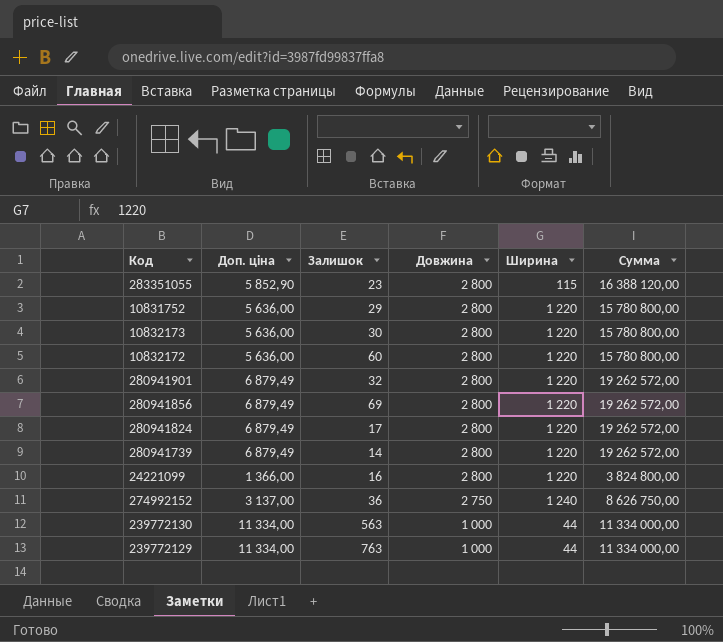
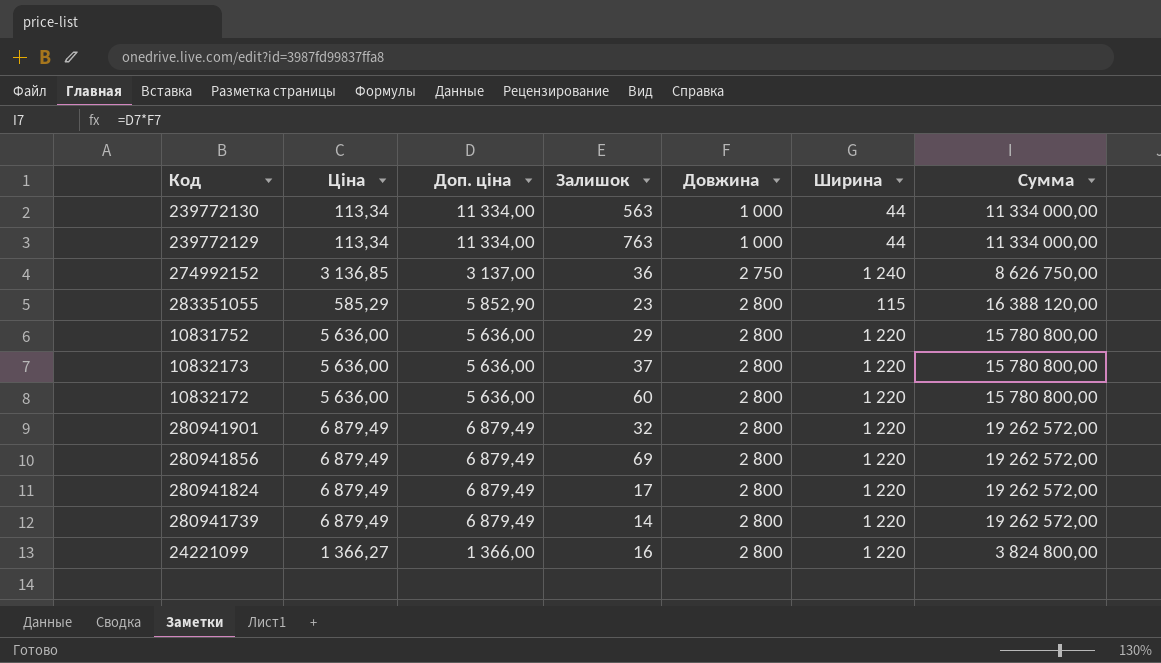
row order: Довжина descending -> Довжина ascending
column Ціна | position: none -> 2
10832173 | Залишок: 30 -> 37

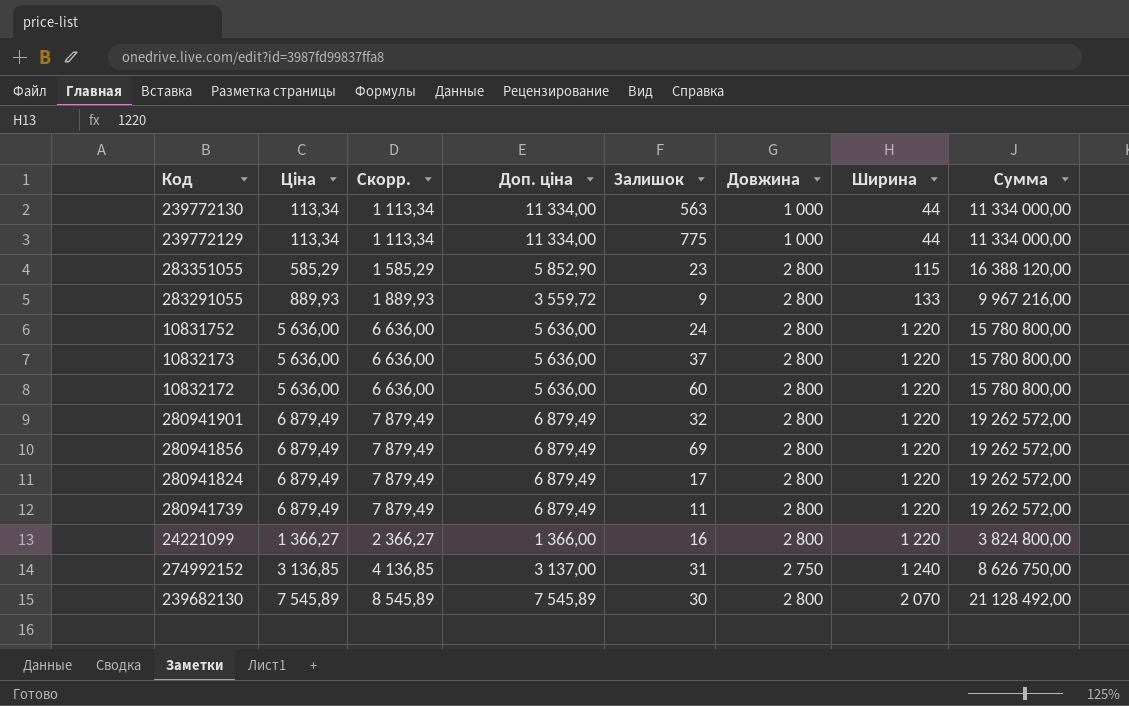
row order: Довжина ascending -> Ширина ascending
column Скорр. | formula: none -> [Ціна] + 1000
239772129 | Залишок: 763 -> 775
row 283291055: none -> 889,93 | 1 889,93 | 3 559,72 | 9 | 2 800 | 133 | 9 967 216,00
10831752 | Залишок: 29 -> 24
280941739 | Залишок: 14 -> 11
274992152 | Залишок: 36 -> 31
row 239682130: none -> 7 545,89 | 8 545,89 | 7 545,89 | 30 | 2 800 | 2 070 | 21 128 492,00

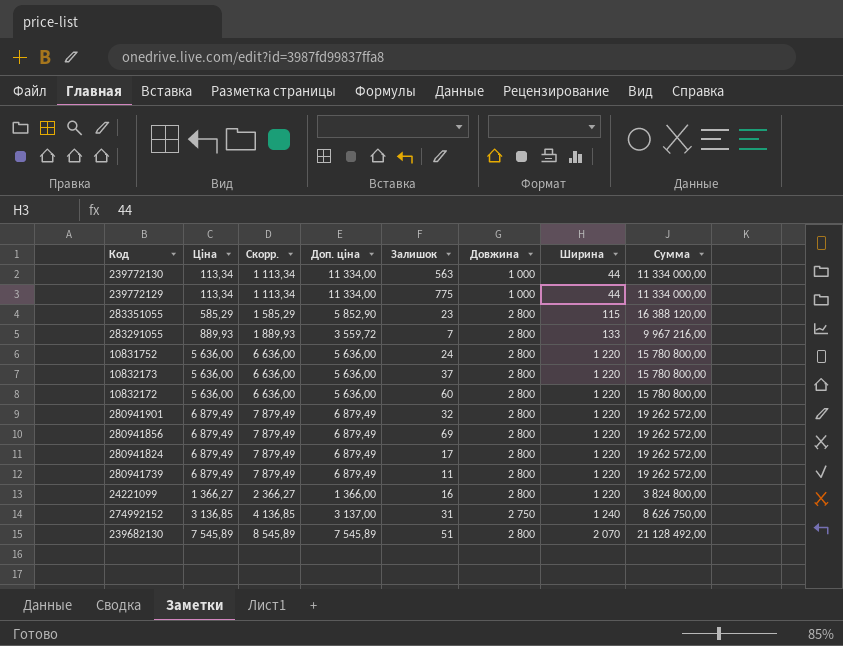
283291055 | Залишок: 9 -> 7
239682130 | Залишок: 30 -> 51

